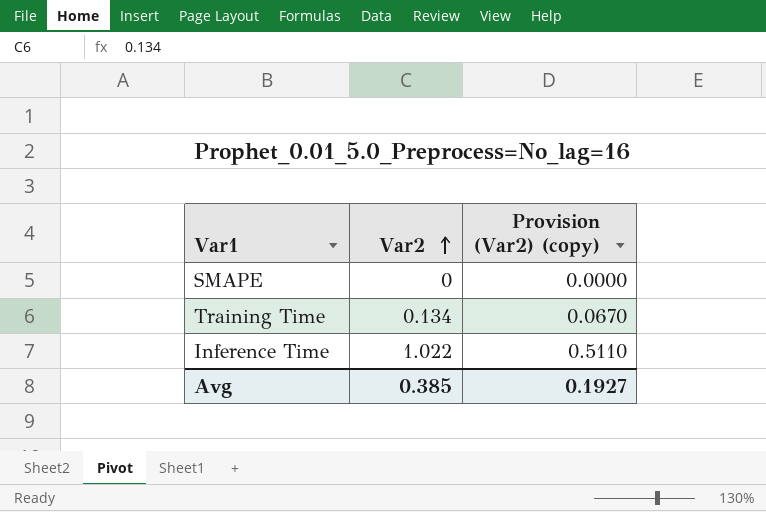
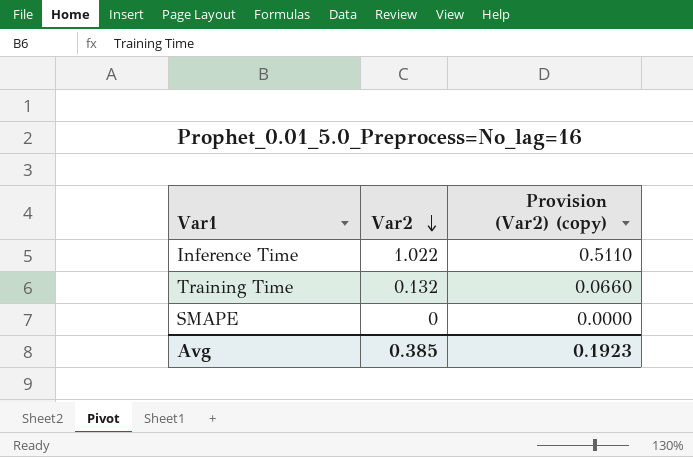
row order: Var2 ascending -> Var2 descending
Training Time | Var2: 0.134 -> 0.132
Training Time | Provision (Var2) (copy): 0.0670 -> 0.0660
Avg | Provision (Var2) (copy): 0.1927 -> 0.1923

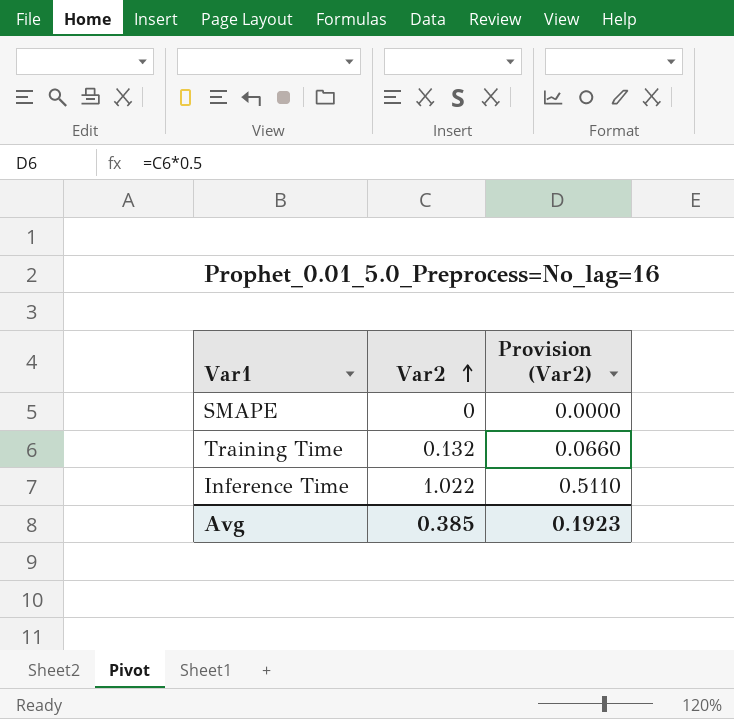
row order: Var2 descending -> Var2 ascending
column name: Provision (Var2) (copy) -> Provision (Var2)

